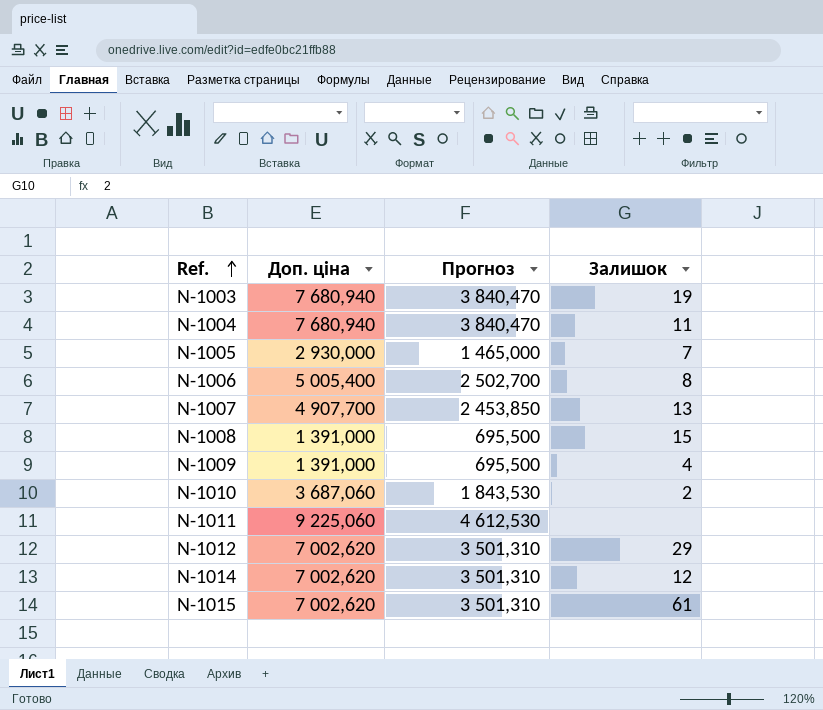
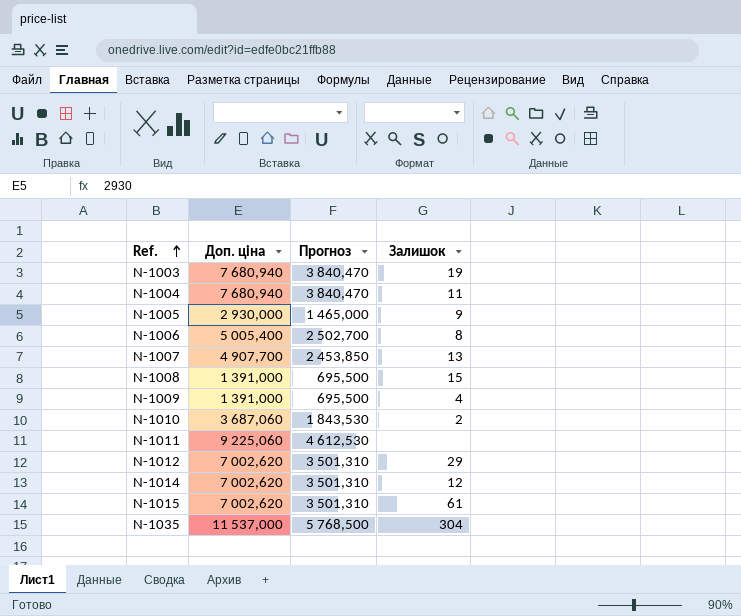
N-1005 | Залишок: 7 -> 9
row N-1035: none -> 11 537,000 | 5 768,500 | 304

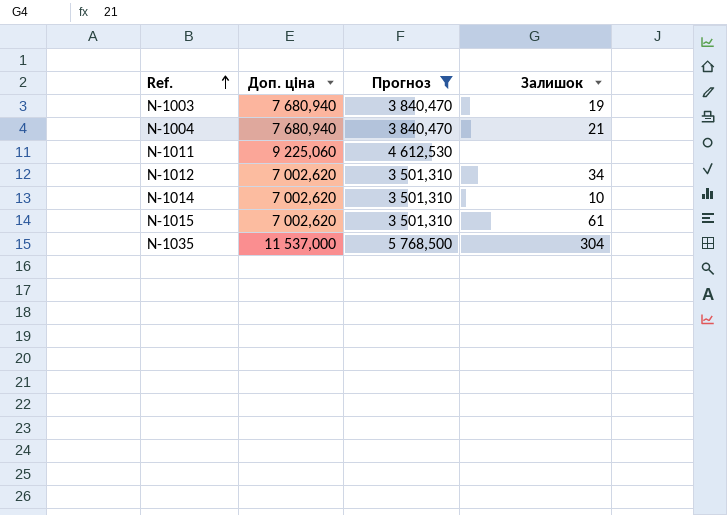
filter: none -> Прогноз >= 3 501,310
N-1004 | Залишок: 11 -> 21
N-1012 | Залишок: 29 -> 34
N-1014 | Залишок: 12 -> 10

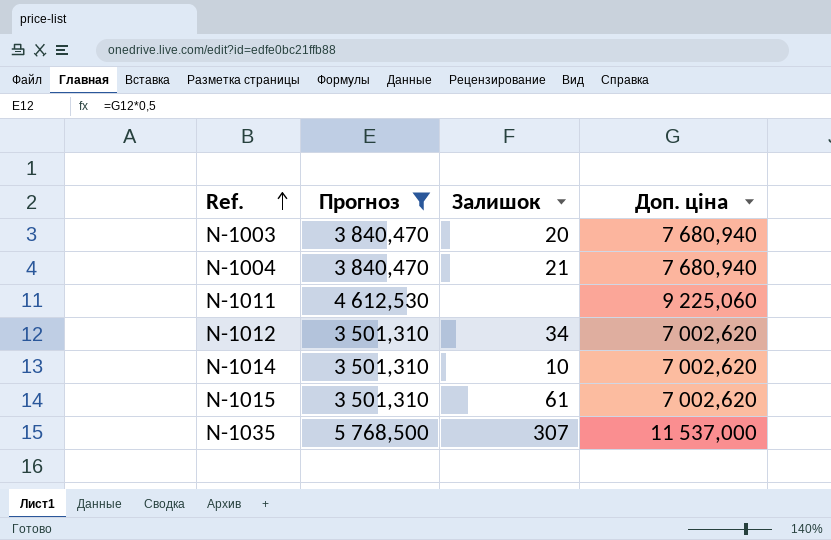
column Доп. ціна | position: 2 -> 4
N-1003 | Залишок: 19 -> 20
N-1035 | Залишок: 304 -> 307

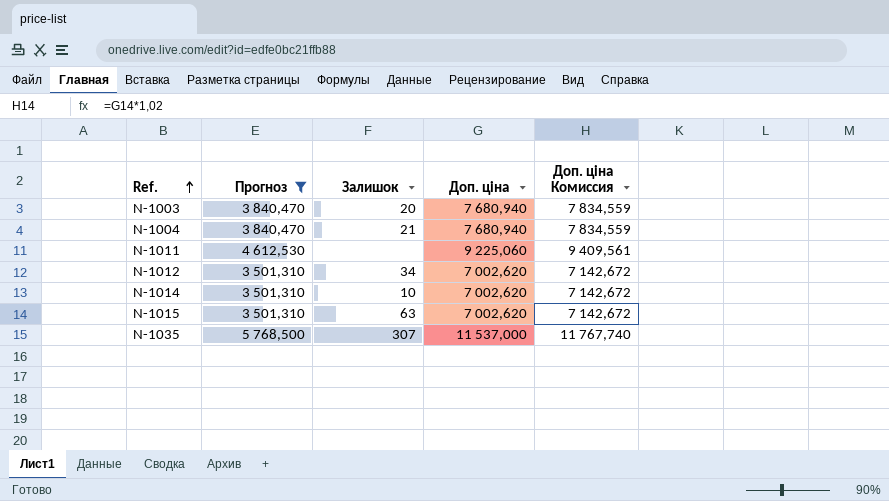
column Доп. ціна Комиссия | formula: none -> [Доп. ціна] * 1,02
N-1015 | Залишок: 61 -> 63

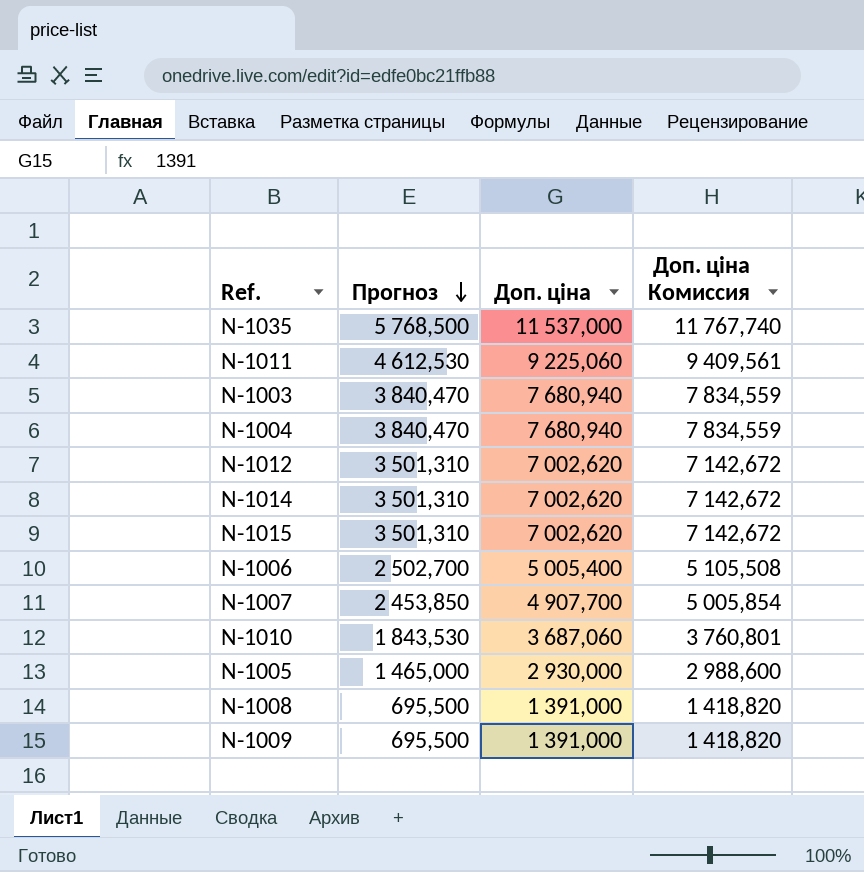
filter: Прогноз >= 3 501,310 -> none
row order: Ref. ascending -> Прогноз descending
column Залишок | position: 3 -> none

